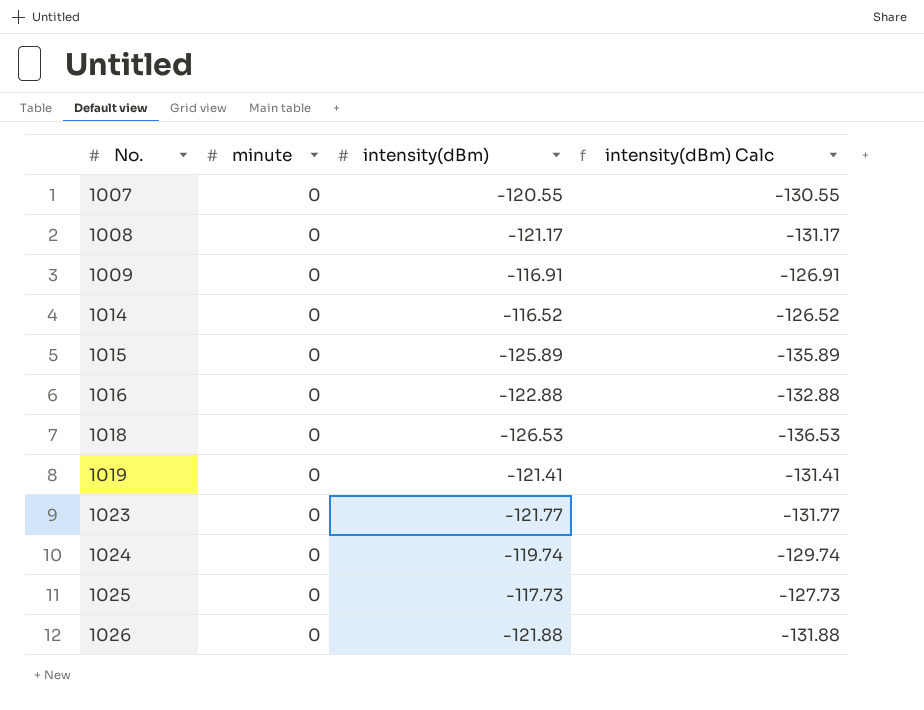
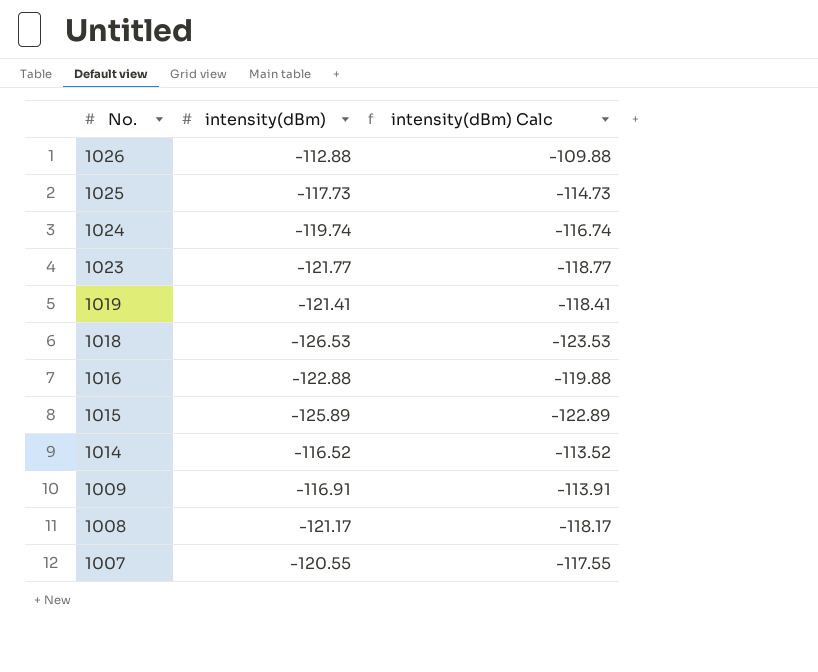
row order: No. ascending -> No. descending
column minute | position: 2 -> none
column intensity(dBm) Calc | formula: [intensity(dBm)] - 10 -> [intensity(dBm)] + 3
1026 | intensity(dBm): -121.88 -> -112.88

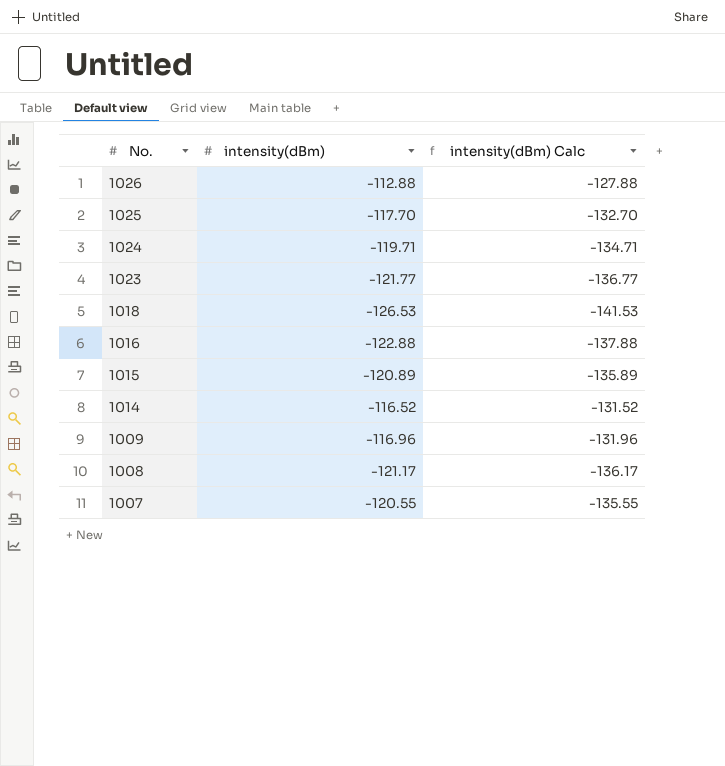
column intensity(dBm) Calc | formula: [intensity(dBm)] + 3 -> [intensity(dBm)] - 15
row 1019: -121.41 | -118.41 -> none
1025 | intensity(dBm): -117.73 -> -117.70
1024 | intensity(dBm): -119.74 -> -119.71
1015 | intensity(dBm): -125.89 -> -120.89
1009 | intensity(dBm): -116.91 -> -116.96

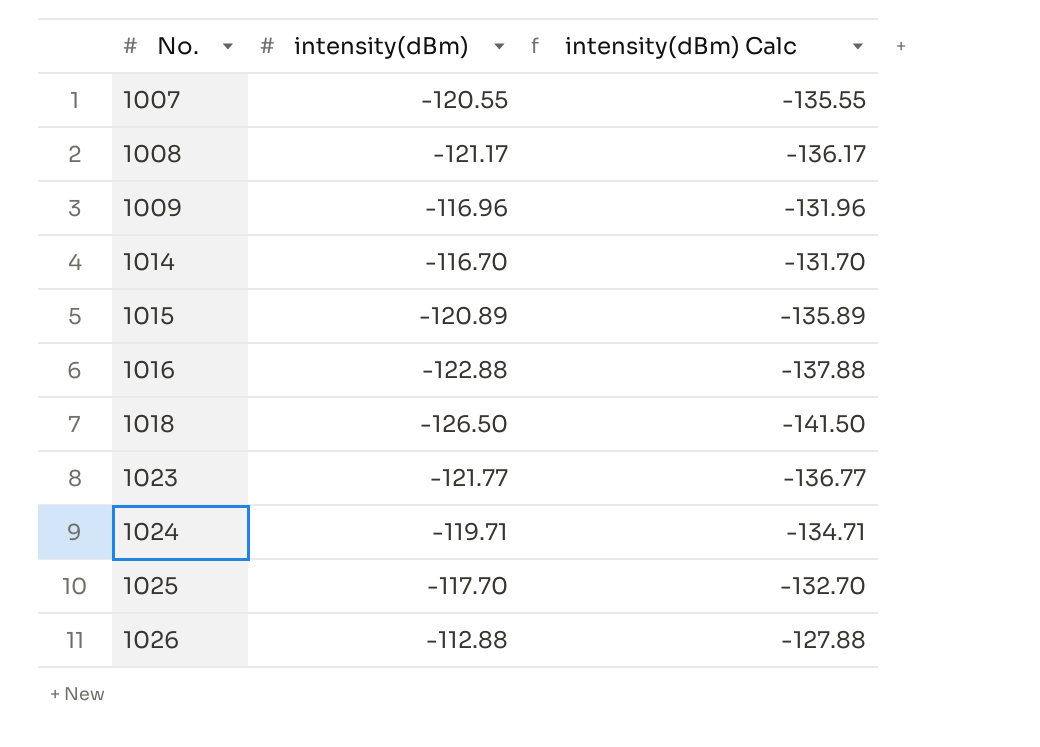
row order: No. descending -> No. ascending
1014 | intensity(dBm): -116.52 -> -116.70
1014 | intensity(dBm) Calc: -131.52 -> -131.70
1018 | intensity(dBm): -126.53 -> -126.50
1018 | intensity(dBm) Calc: -141.53 -> -141.50

